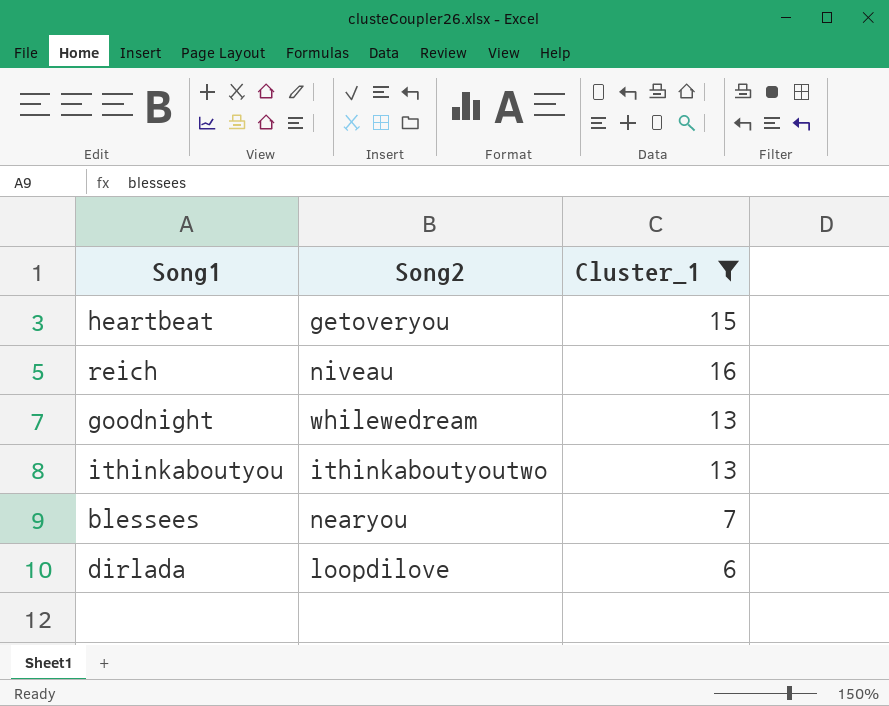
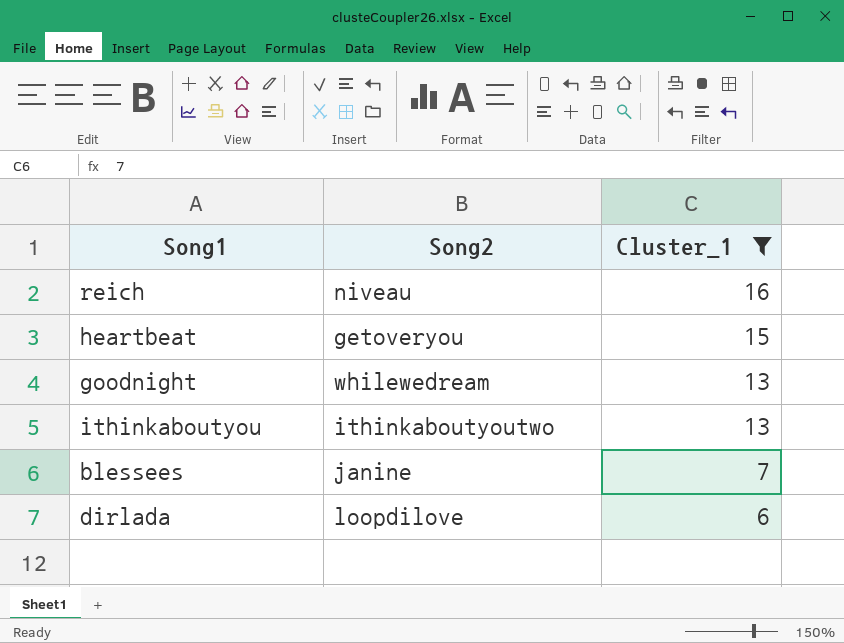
row order: none -> Cluster_1 descending
blessees | Song2: nearyou -> janine

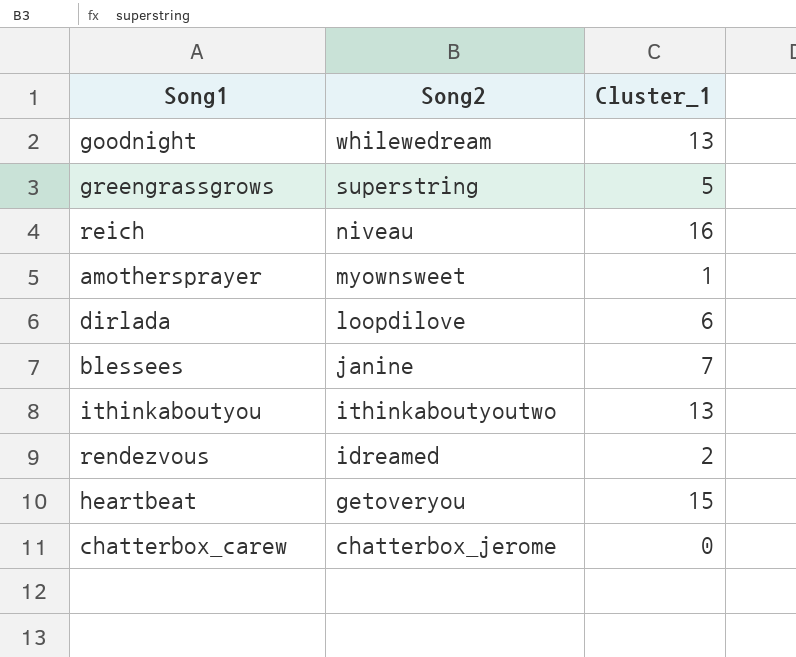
filter: Cluster_1 >= 6 -> none
row order: Cluster_1 descending -> Song2 descending

